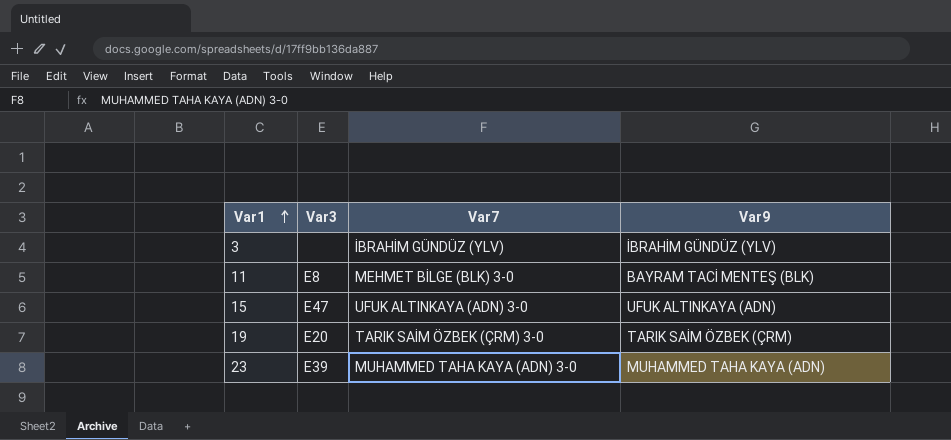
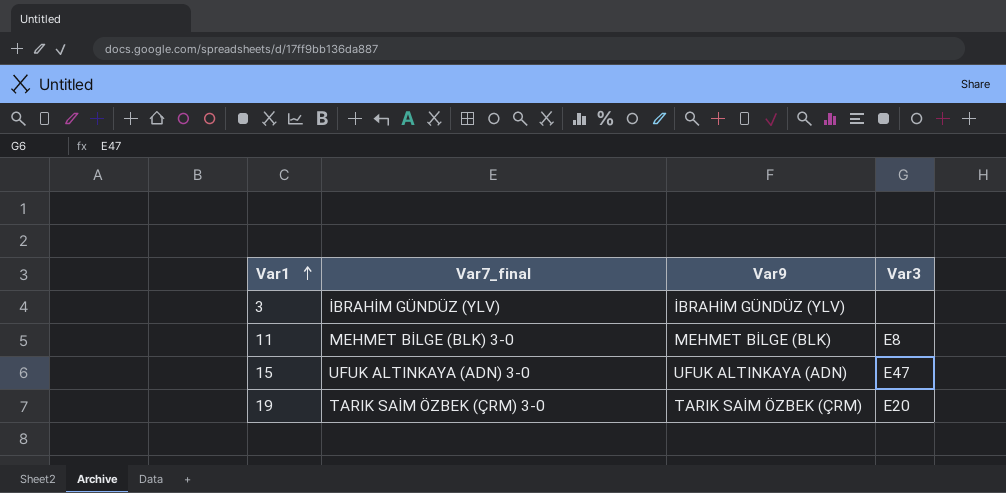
column name: Var7 -> Var7_final
column Var3 | position: 2 -> 4
row 23: E39 | MUHAMMED TAHA KAYA (ADN) 3-0 | MUHAMMED TAHA KAYA (ADN) -> none
11 | Var9: BAYRAM TACİ MENTEŞ (BLK) -> MEHMET BİLGE (BLK)

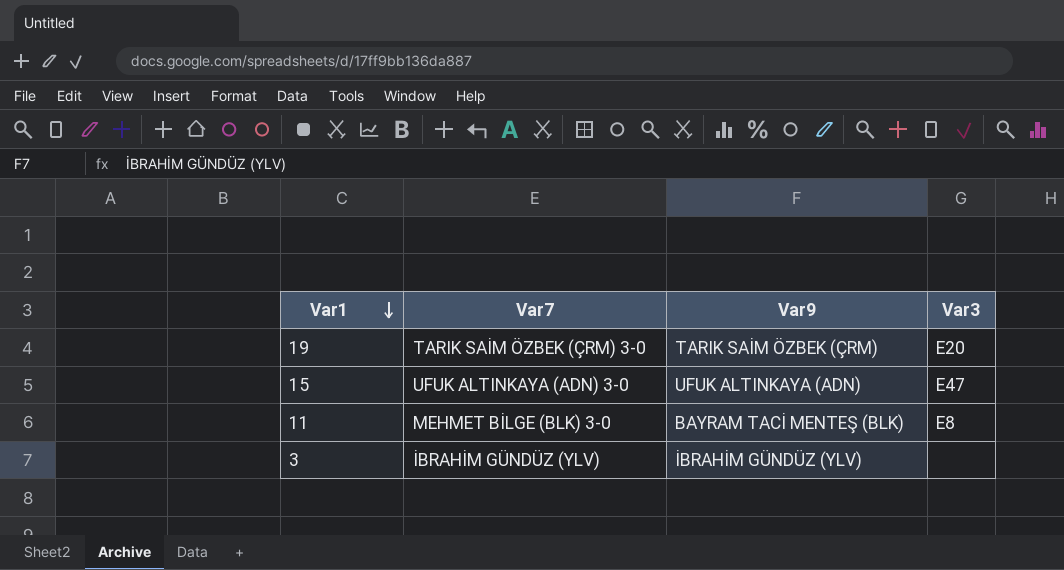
row order: Var1 ascending -> Var1 descending
column name: Var7_final -> Var7
11 | Var9: MEHMET BİLGE (BLK) -> BAYRAM TACİ MENTEŞ (BLK)

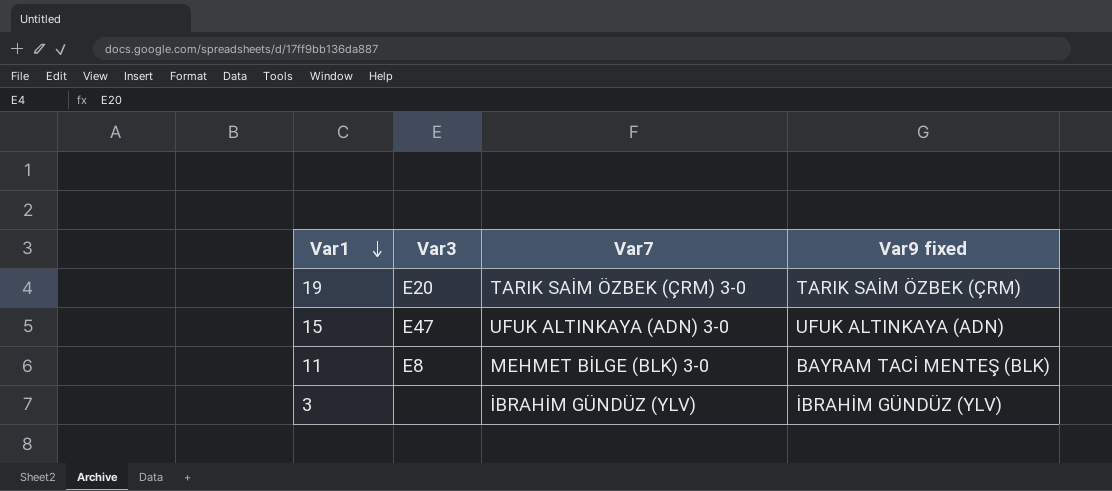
column Var3 | position: 4 -> 2
column name: Var9 -> Var9 fixed

